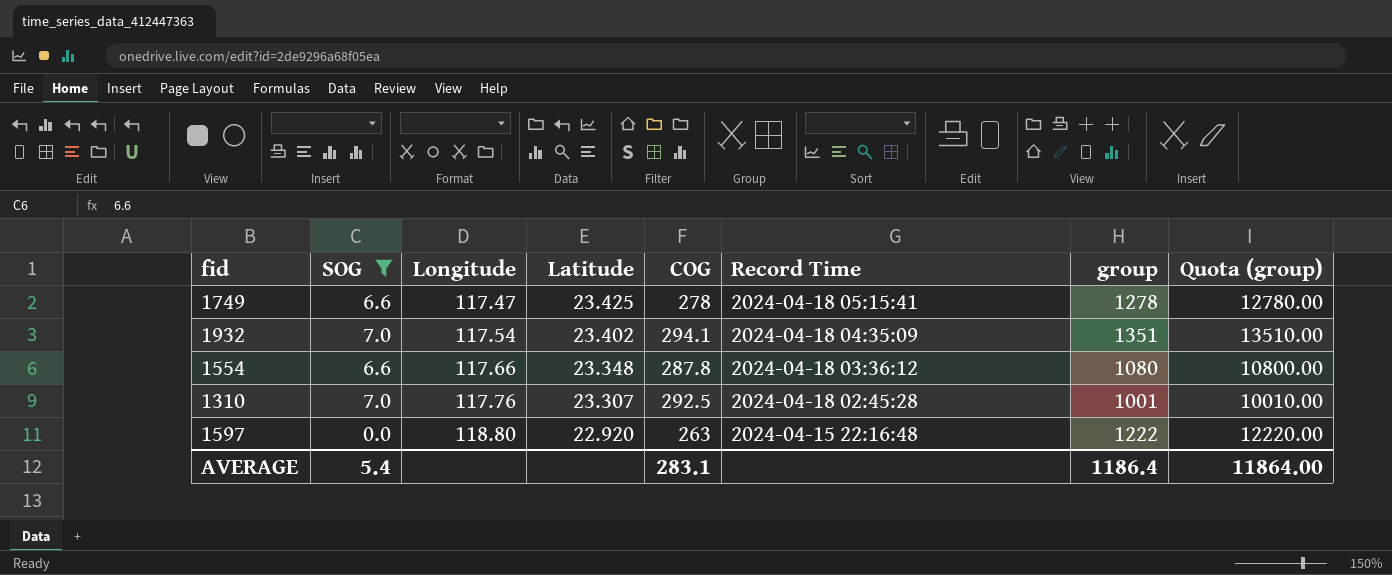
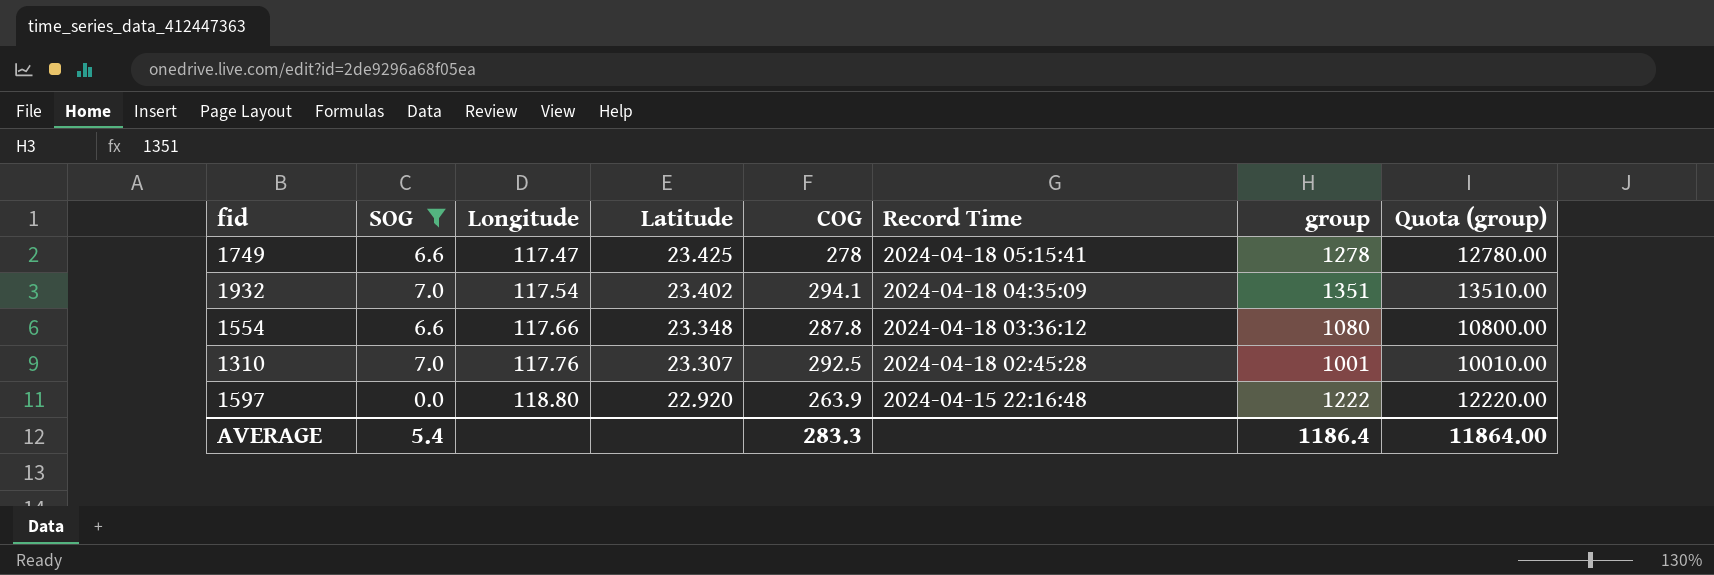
1597 | COG: 263 -> 263.9
AVERAGE | COG: 283.1 -> 283.3

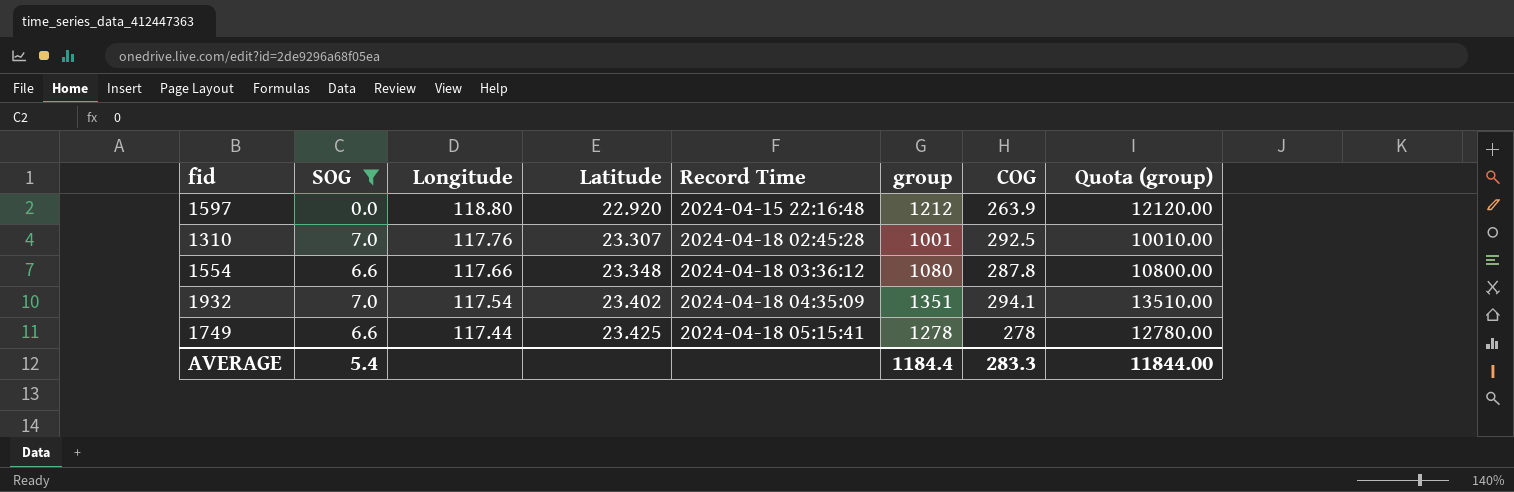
row order: Longitude ascending -> Longitude descending
column COG | position: 5 -> 7
1597 | group: 1222 -> 1212
1597 | Quota (group): 12220.00 -> 12120.00
1749 | Longitude: 117.47 -> 117.44
AVERAGE | group: 1186.4 -> 1184.4
AVERAGE | Quota (group): 11864.00 -> 11844.00

